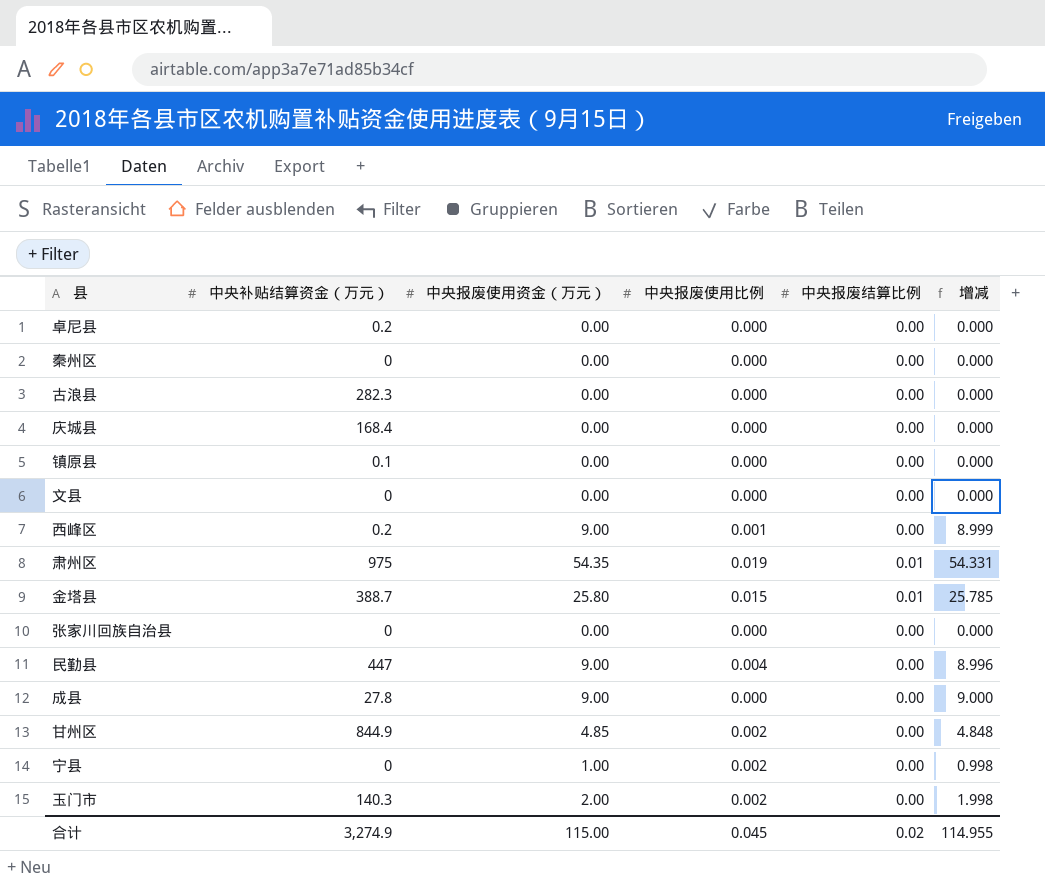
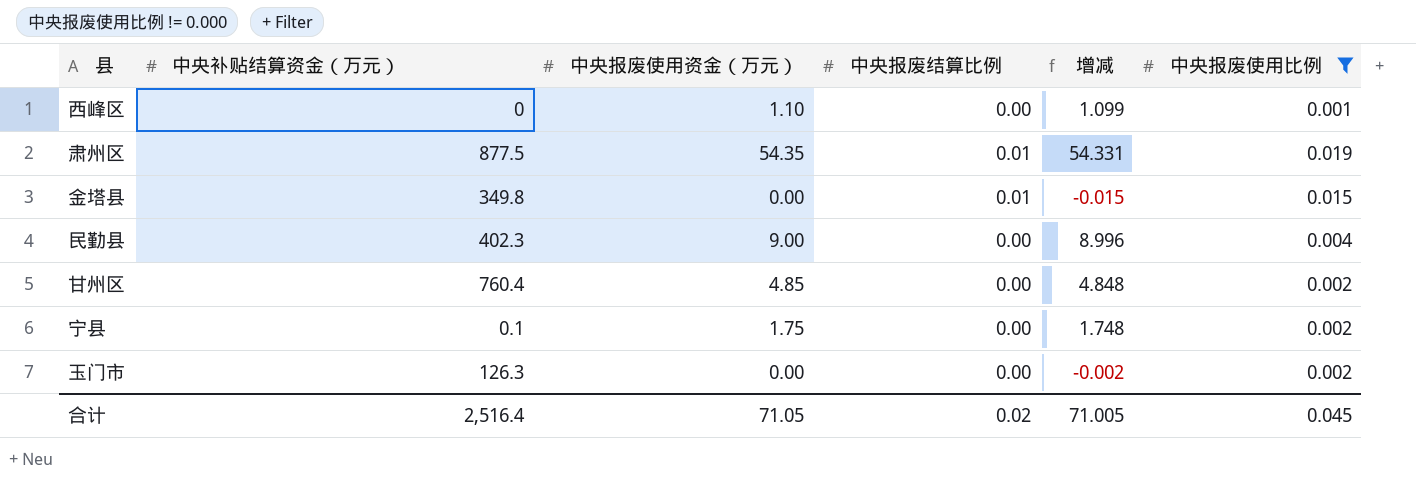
filter: none -> 中央报废使用比例 != 0.000
column 中央报废使用比例 | position: 4 -> 6
西峰区 | 中央补贴结算资金（万元）: 0.2 -> 0
西峰区 | 中央报废使用资金（万元）: 9.00 -> 1.10
西峰区 | 增减: 8.999 -> 1.099
肃州区 | 中央补贴结算资金（万元）: 975 -> 877.5
金塔县 | 中央补贴结算资金（万元）: 388.7 -> 349.8
金塔县 | 中央报废使用资金（万元）: 25.80 -> 0.00
金塔县 | 增减: 25.785 -> -0.015
民勤县 | 中央补贴结算资金（万元）: 447 -> 402.3
甘州区 | 中央补贴结算资金（万元）: 844.9 -> 760.4
宁县 | 中央补贴结算资金（万元）: 0 -> 0.1
宁县 | 中央报废使用资金（万元）: 1.00 -> 1.75
宁县 | 增减: 0.998 -> 1.748
玉门市 | 中央补贴结算资金（万元）: 140.3 -> 126.3
玉门市 | 中央报废使用资金（万元）: 2.00 -> 0.00
玉门市 | 增减: 1.998 -> -0.002
合计 | 中央补贴结算资金（万元）: 3,274.9 -> 2,516.4
合计 | 中央报废使用资金（万元）: 115.00 -> 71.05
合计 | 增减: 114.955 -> 71.005

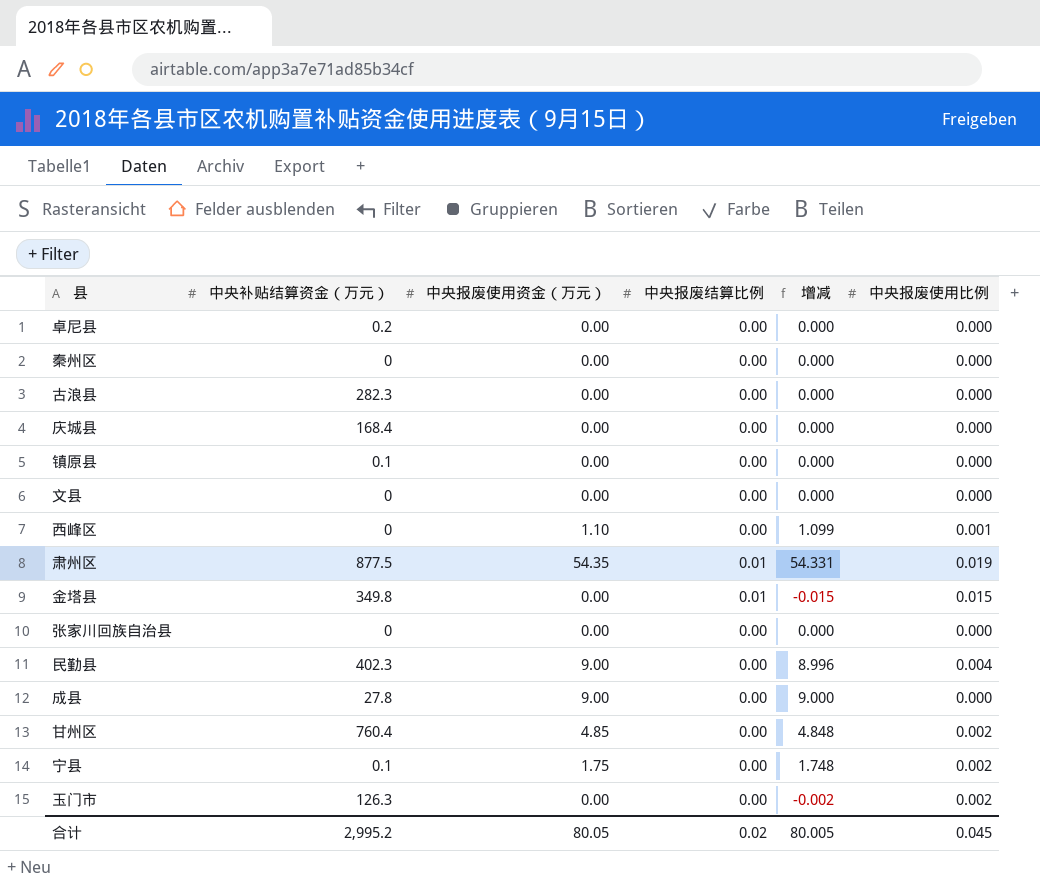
filter: 中央报废使用比例 != 0.000 -> none
合计 | 中央补贴结算资金（万元）: 2,516.4 -> 2,995.2
合计 | 中央报废使用资金（万元）: 71.05 -> 80.05
合计 | 增减: 71.005 -> 80.005

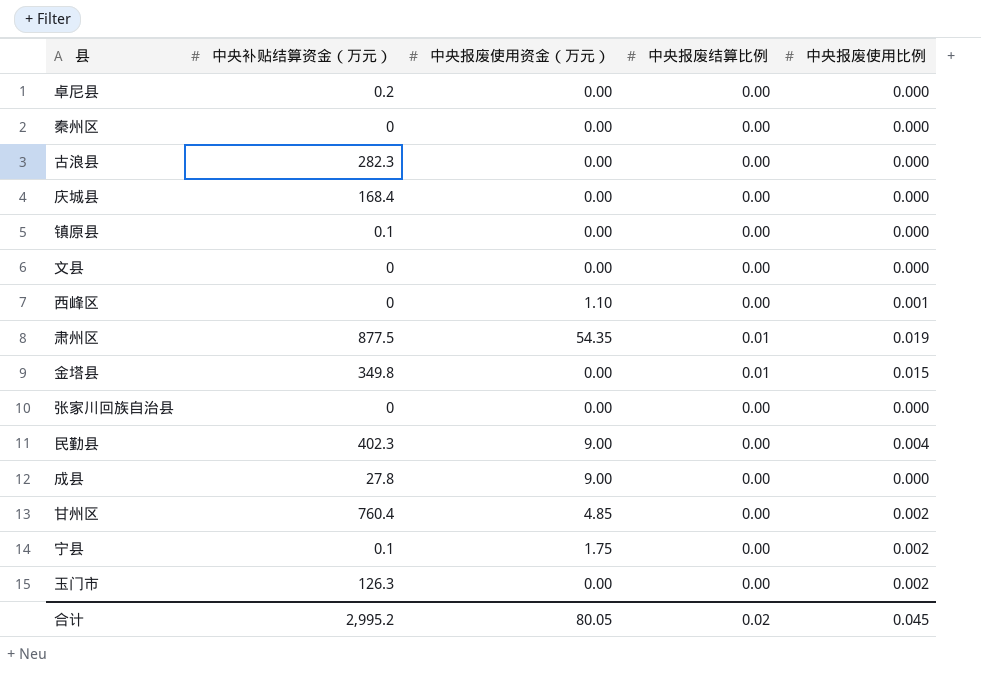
column 增减 | formula: [中央报废使用资金（万元）] - [中央报废使用比例] -> none

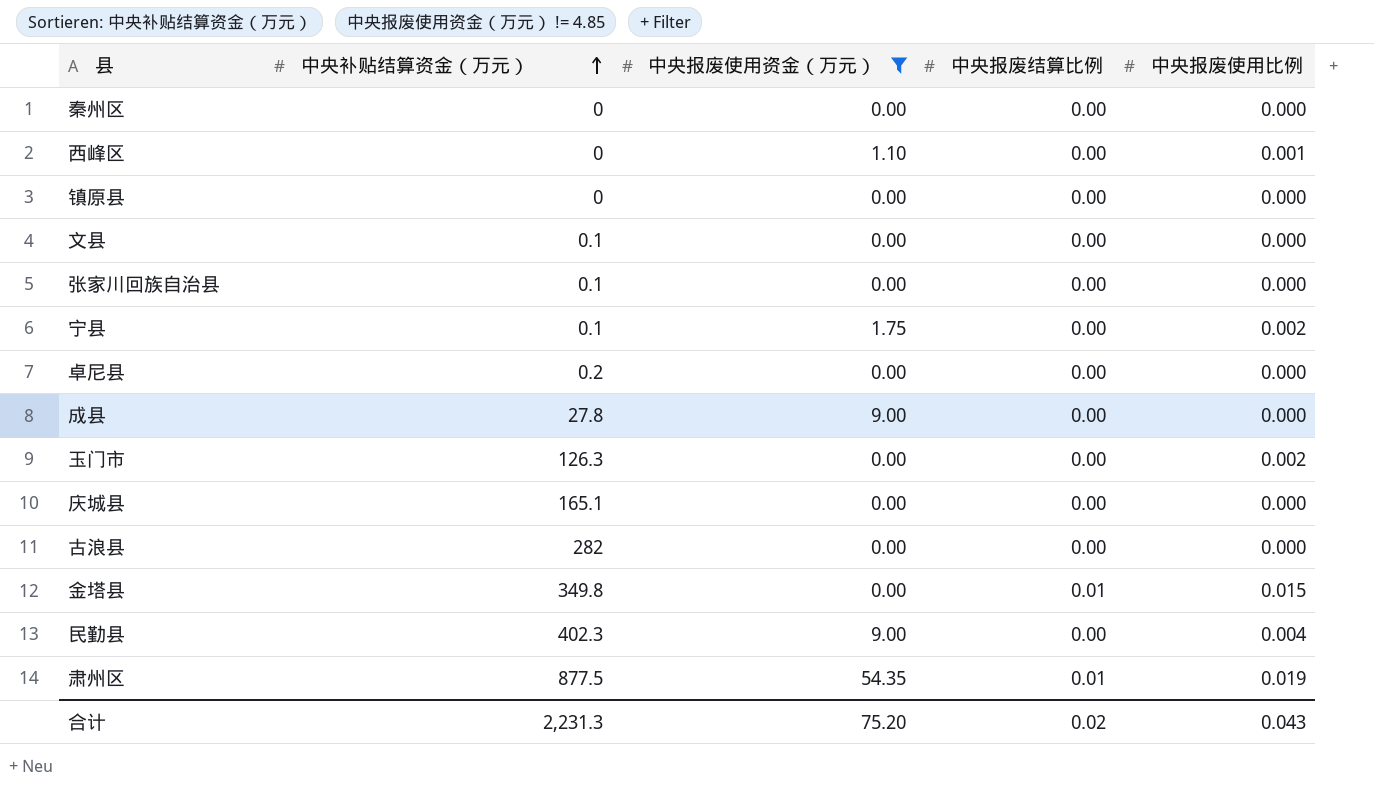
filter: none -> 中央报废使用资金（万元） != 4.85
row order: none -> 中央补贴结算资金（万元） ascending
镇原县 | 中央补贴结算资金（万元）: 0.1 -> 0
文县 | 中央补贴结算资金（万元）: 0 -> 0.1
张家川回族自治县 | 中央补贴结算资金（万元）: 0 -> 0.1
庆城县 | 中央补贴结算资金（万元）: 168.4 -> 165.1
古浪县 | 中央补贴结算资金（万元）: 282.3 -> 282
合计 | 中央补贴结算资金（万元）: 2,995.2 -> 2,231.3
合计 | 中央报废使用资金（万元）: 80.05 -> 75.20
合计 | 中央报废使用比例: 0.045 -> 0.043

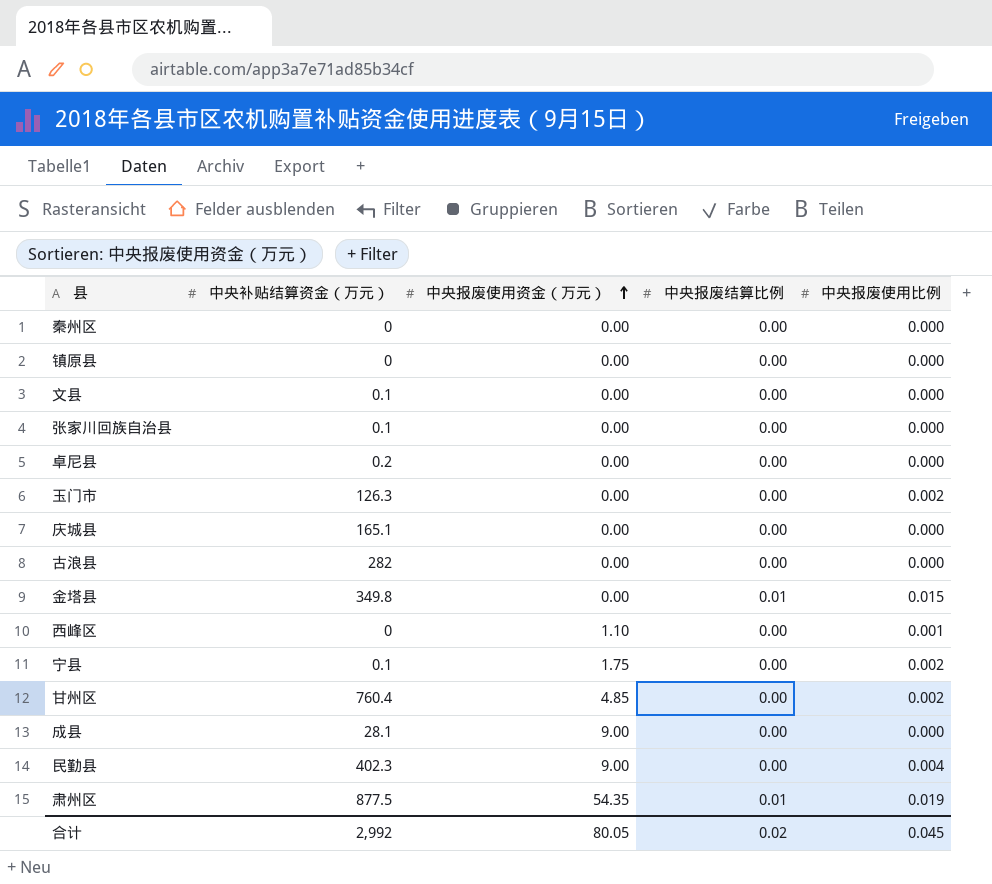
filter: 中央报废使用资金（万元） != 4.85 -> none
row order: 中央补贴结算资金（万元） ascending -> 中央报废使用资金（万元） ascending
成县 | 中央补贴结算资金（万元）: 27.8 -> 28.1
合计 | 中央补贴结算资金（万元）: 2,231.3 -> 2,992
合计 | 中央报废使用资金（万元）: 75.20 -> 80.05
合计 | 中央报废使用比例: 0.043 -> 0.045

